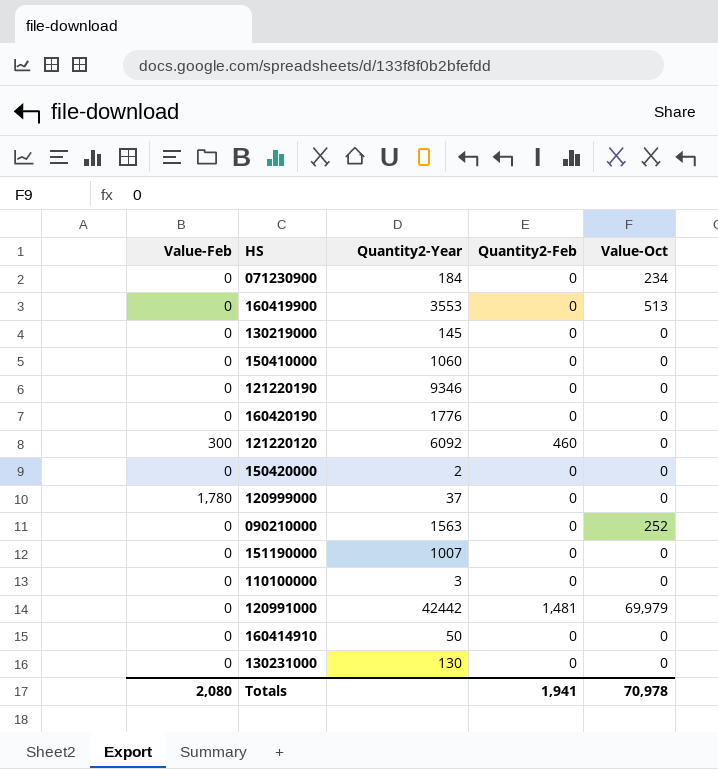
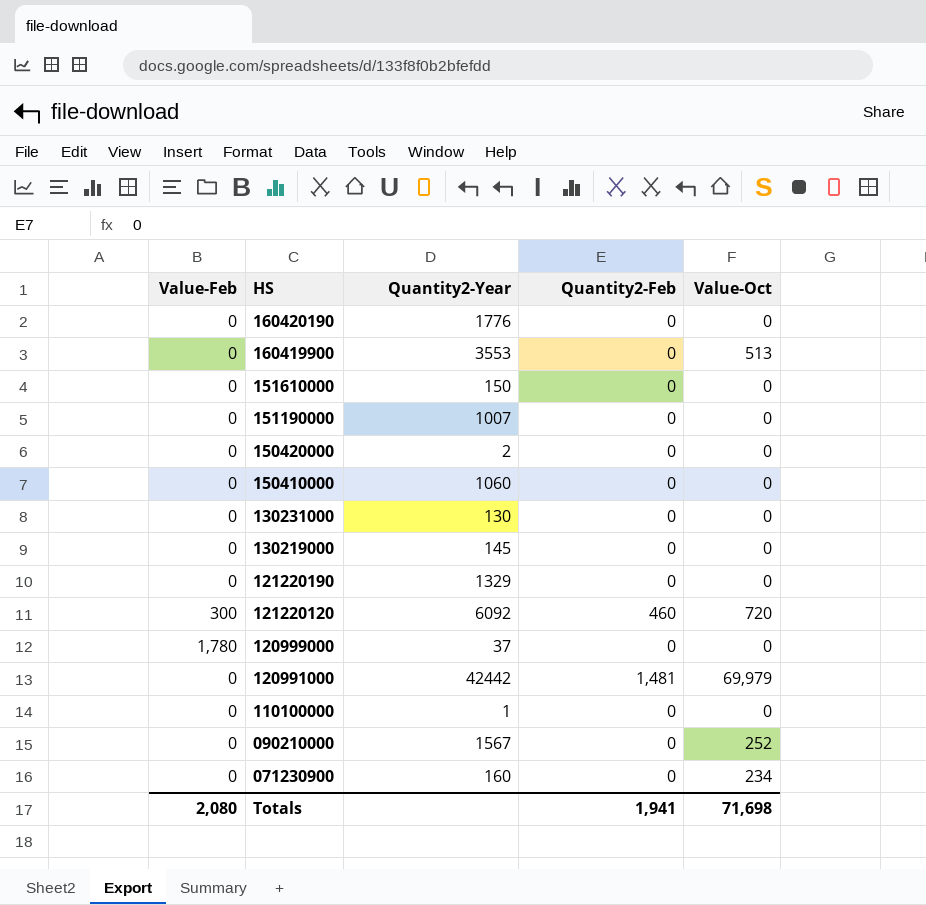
row order: none -> HS descending
row 160414910: 0 | 50 | 0 | 0 -> none
row 151610000: none -> 0 | 150 | 0 | 0
121220190 | Quantity2-Year: 9346 -> 1329
121220120 | Value-Oct: 0 -> 720
110100000 | Quantity2-Year: 3 -> 1
090210000 | Quantity2-Year: 1563 -> 1567
071230900 | Quantity2-Year: 184 -> 160
Totals | Value-Oct: 70,978 -> 71,698

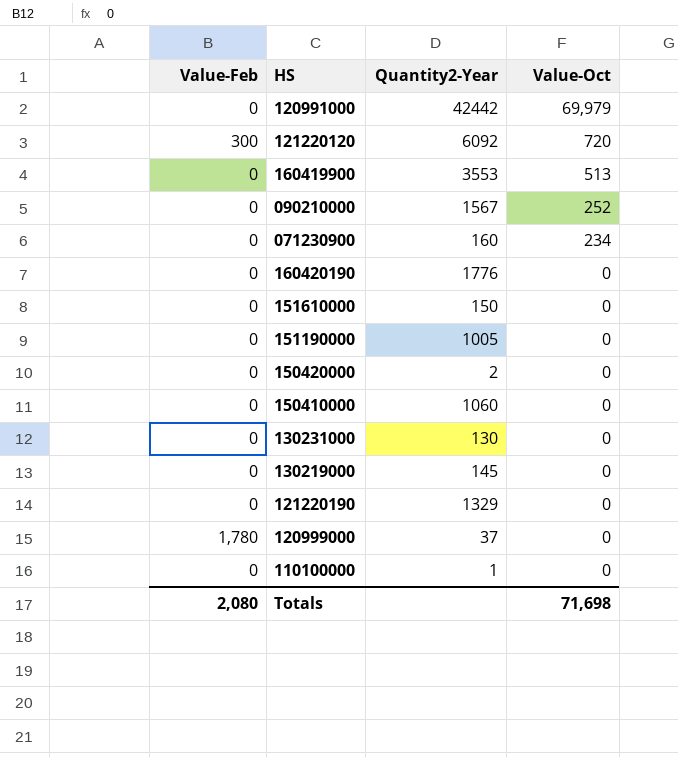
row order: HS descending -> Value-Oct descending
column Quantity2-Feb | position: 4 -> none
151190000 | Quantity2-Year: 1007 -> 1005

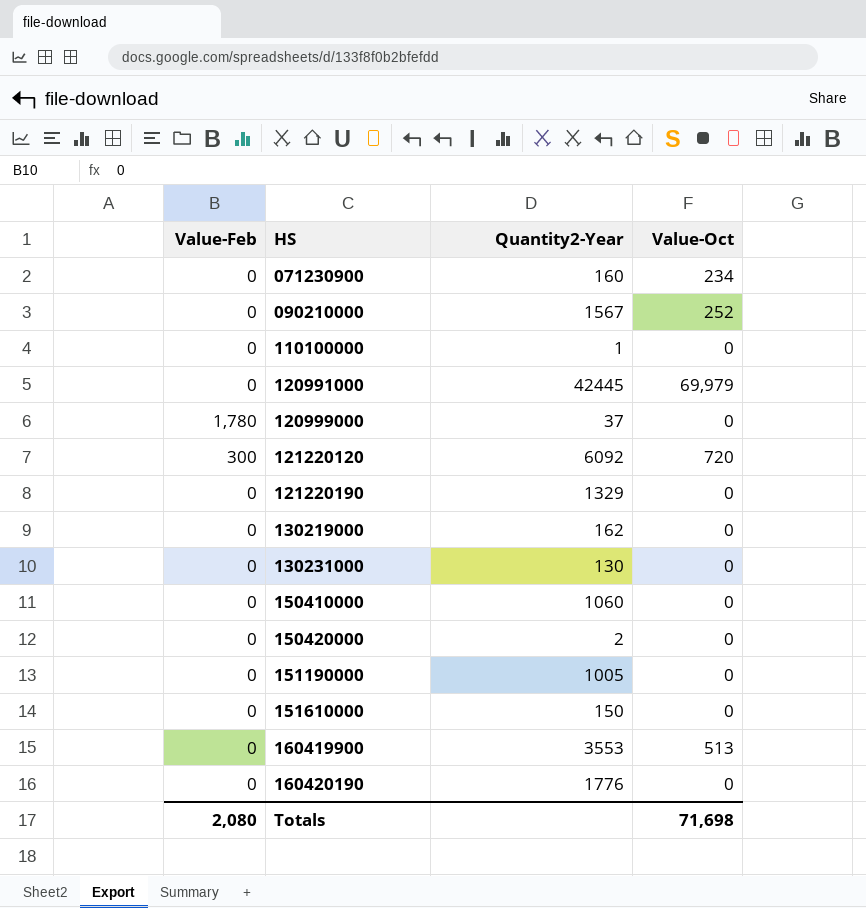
row order: Value-Oct descending -> HS ascending
120991000 | Quantity2-Year: 42442 -> 42445
130219000 | Quantity2-Year: 145 -> 162

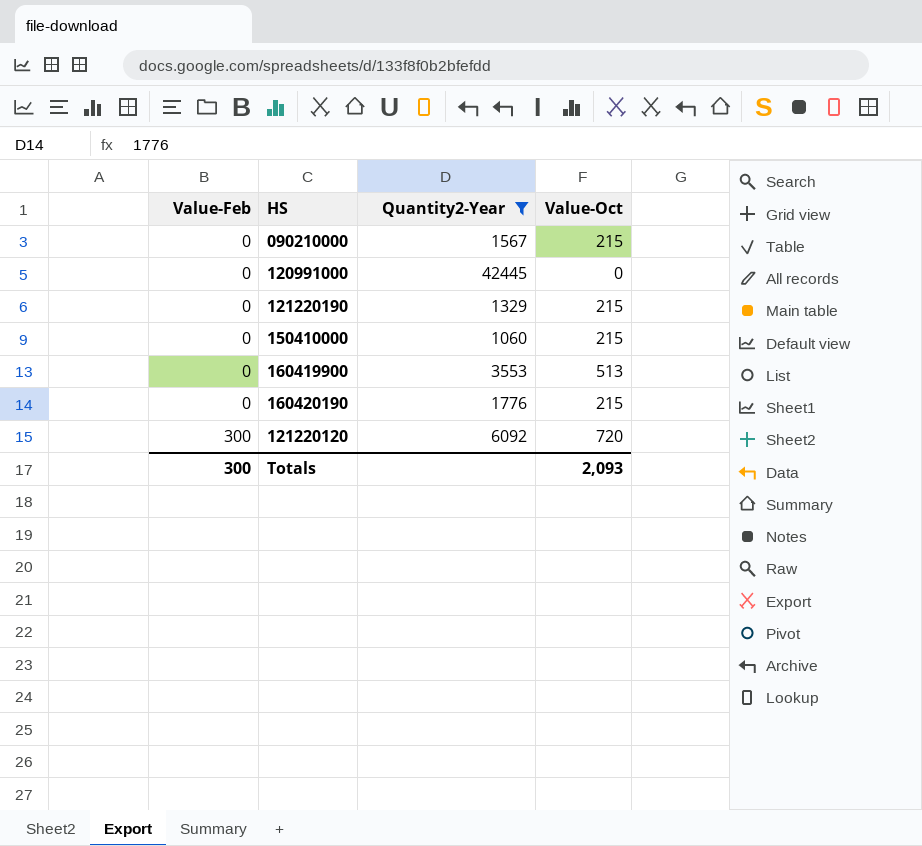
filter: none -> Quantity2-Year >= 1060
row order: HS ascending -> Value-Feb ascending
090210000 | Value-Oct: 252 -> 215
120991000 | Value-Oct: 69,979 -> 0
121220190 | Value-Oct: 0 -> 215
150410000 | Value-Oct: 0 -> 215
160420190 | Value-Oct: 0 -> 215
Totals | Value-Feb: 2,080 -> 300
Totals | Value-Oct: 71,698 -> 2,093

